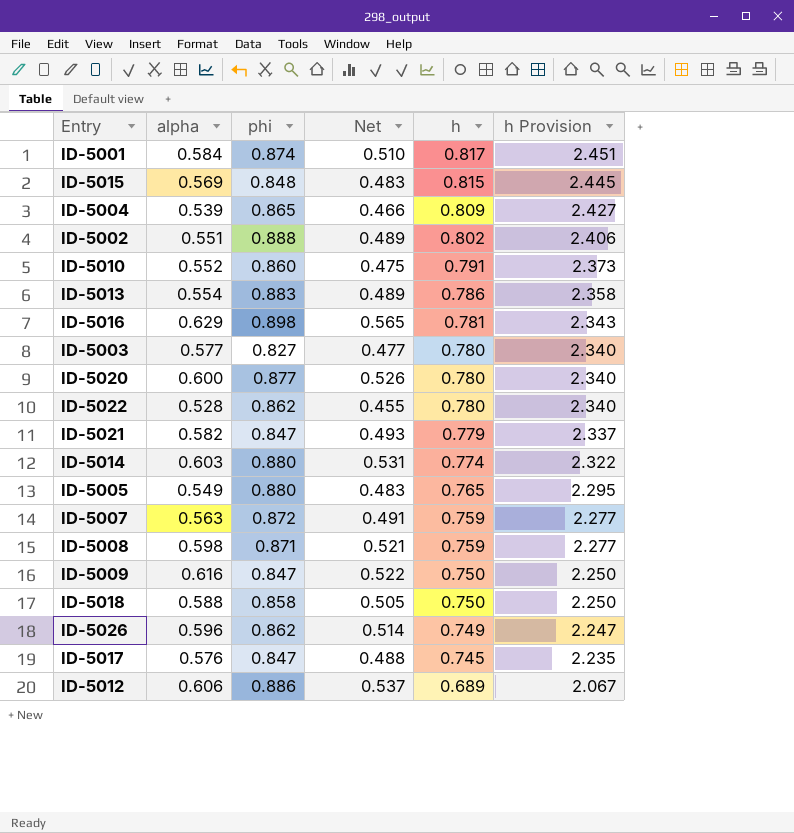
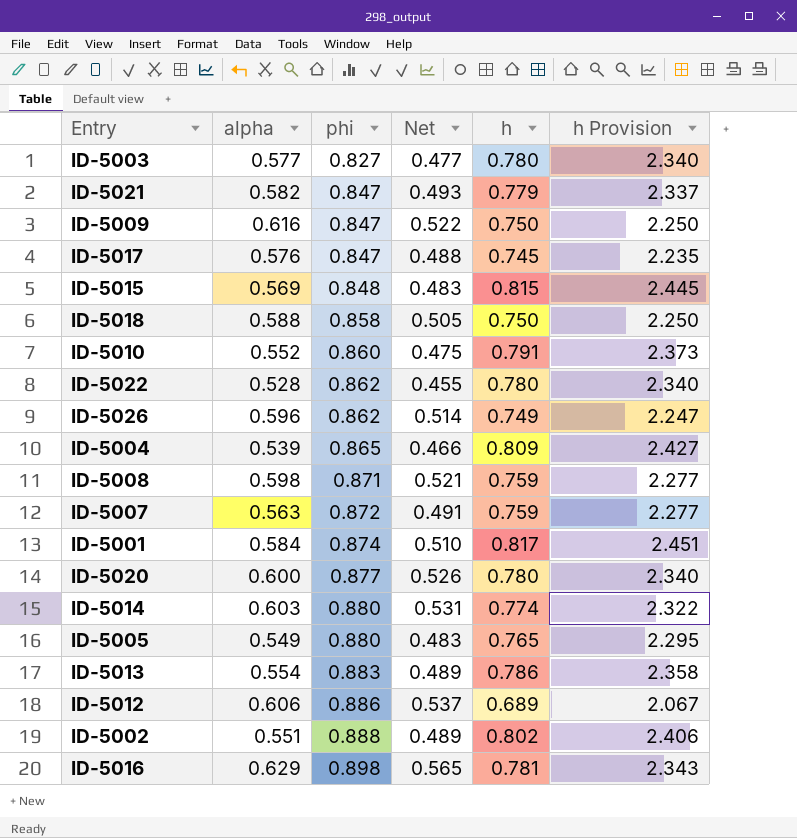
row order: h descending -> phi ascending

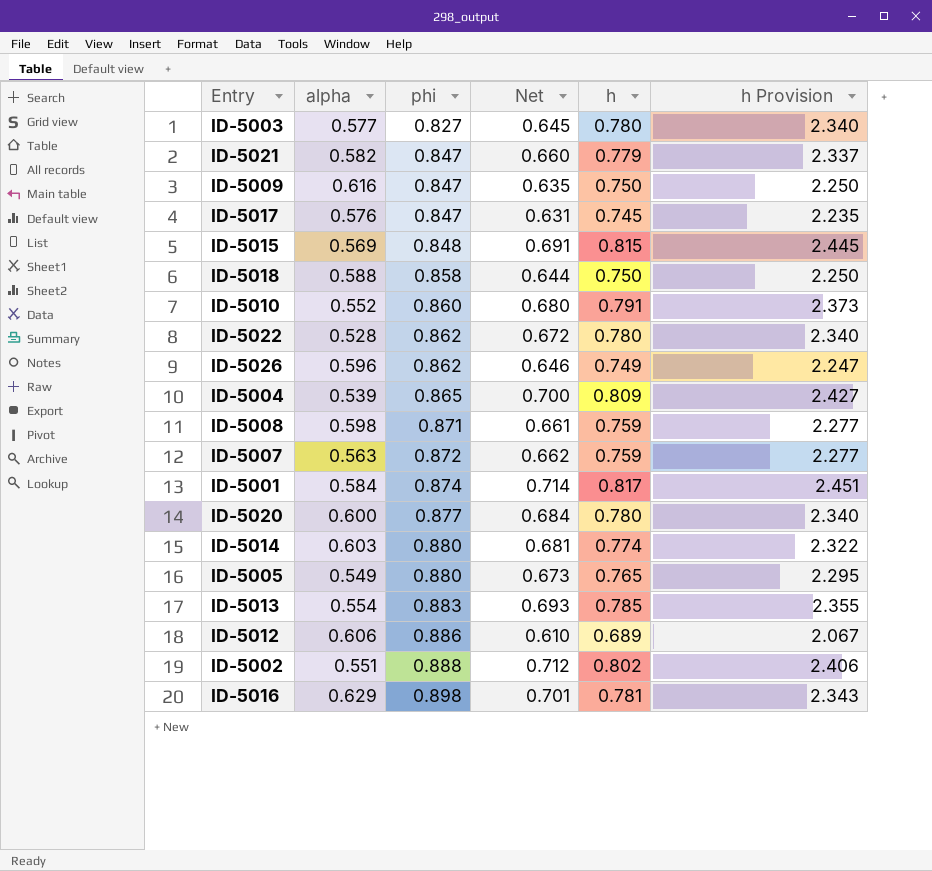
column Net | formula: [alpha] * [phi] -> [phi] * [h]
ID-5013 | h: 0.786 -> 0.785
ID-5013 | h Provision: 2.358 -> 2.355

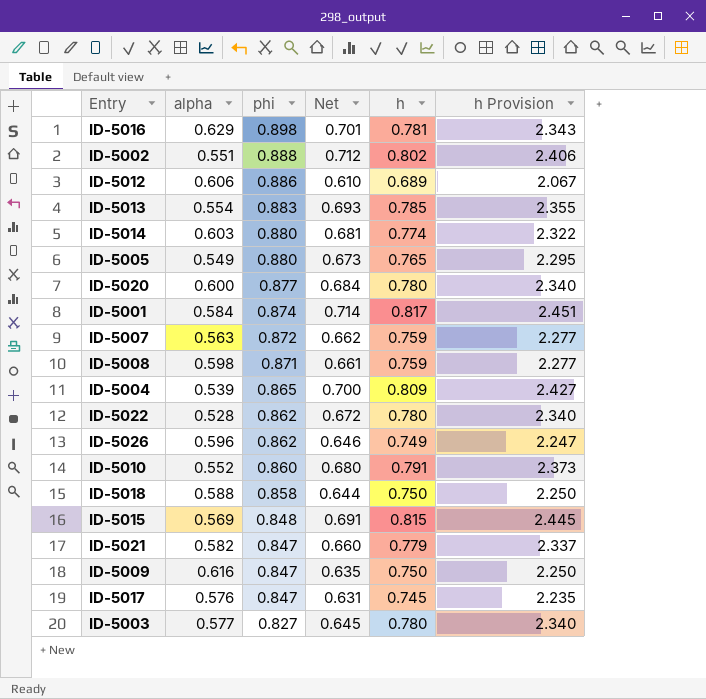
row order: phi ascending -> phi descending

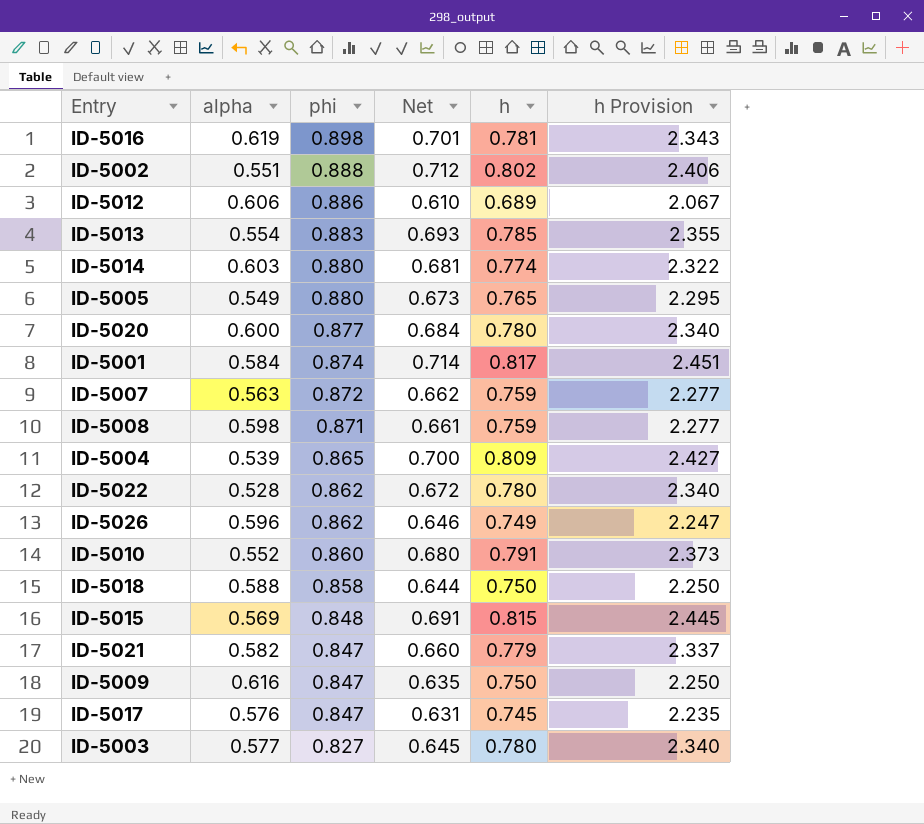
ID-5016 | alpha: 0.629 -> 0.619

